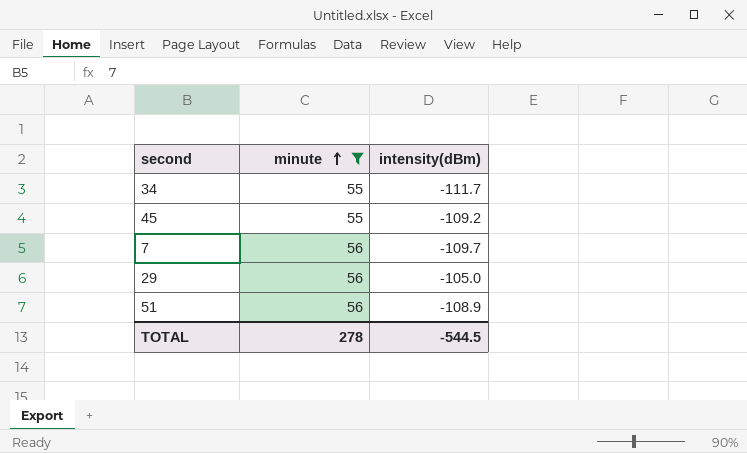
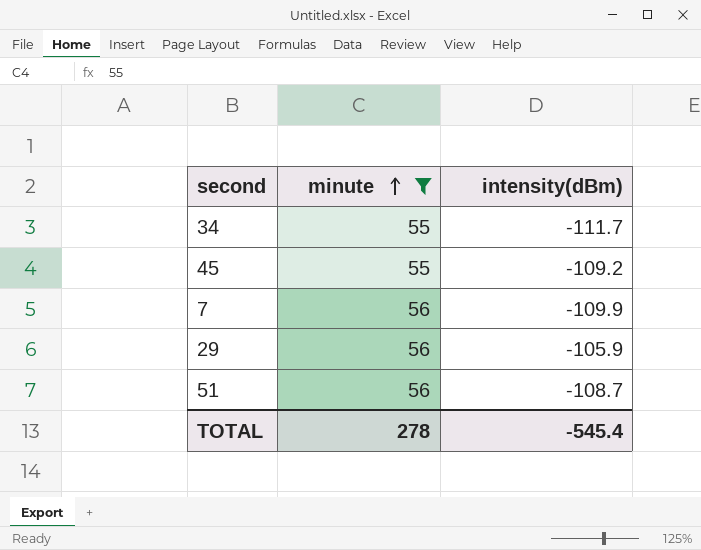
7 | intensity(dBm): -109.7 -> -109.9
29 | intensity(dBm): -105.0 -> -105.9
51 | intensity(dBm): -108.9 -> -108.7
TOTAL | intensity(dBm): -544.5 -> -545.4

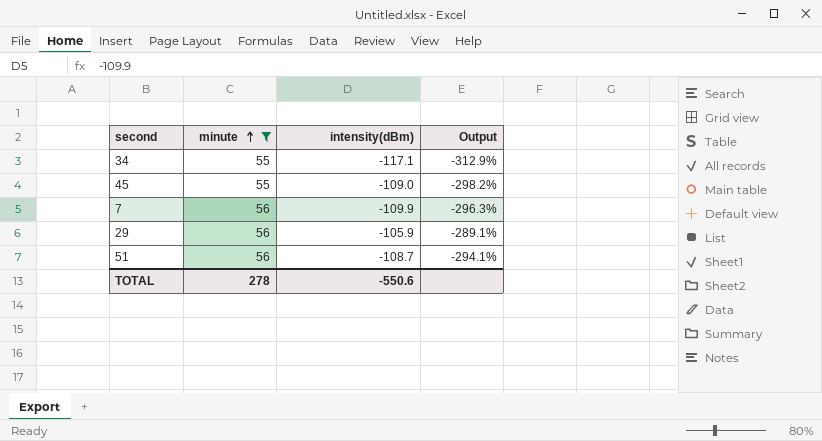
column Output | formula: none -> ([intensity(dBm)] - [minute]) / [minute]
34 | intensity(dBm): -111.7 -> -117.1
45 | intensity(dBm): -109.2 -> -109.0
TOTAL | intensity(dBm): -545.4 -> -550.6

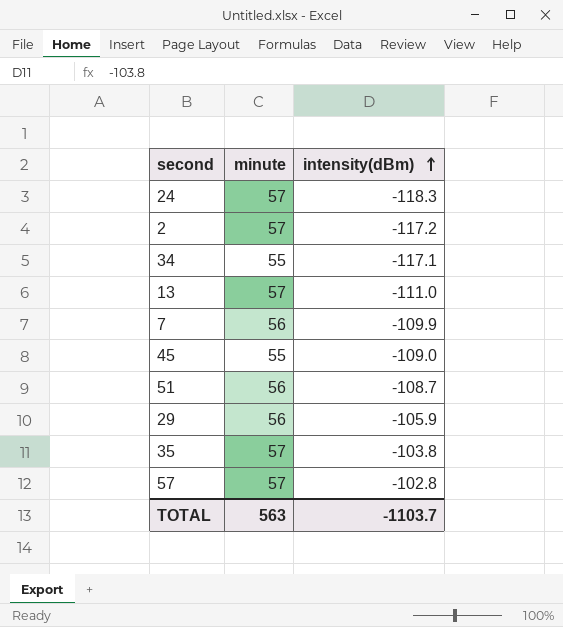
filter: minute != 57 -> none
row order: minute ascending -> intensity(dBm) ascending
column Output | formula: ([intensity(dBm)] - [minute]) / [minute] -> none
TOTAL | minute: 278 -> 563
TOTAL | intensity(dBm): -550.6 -> -1103.7

